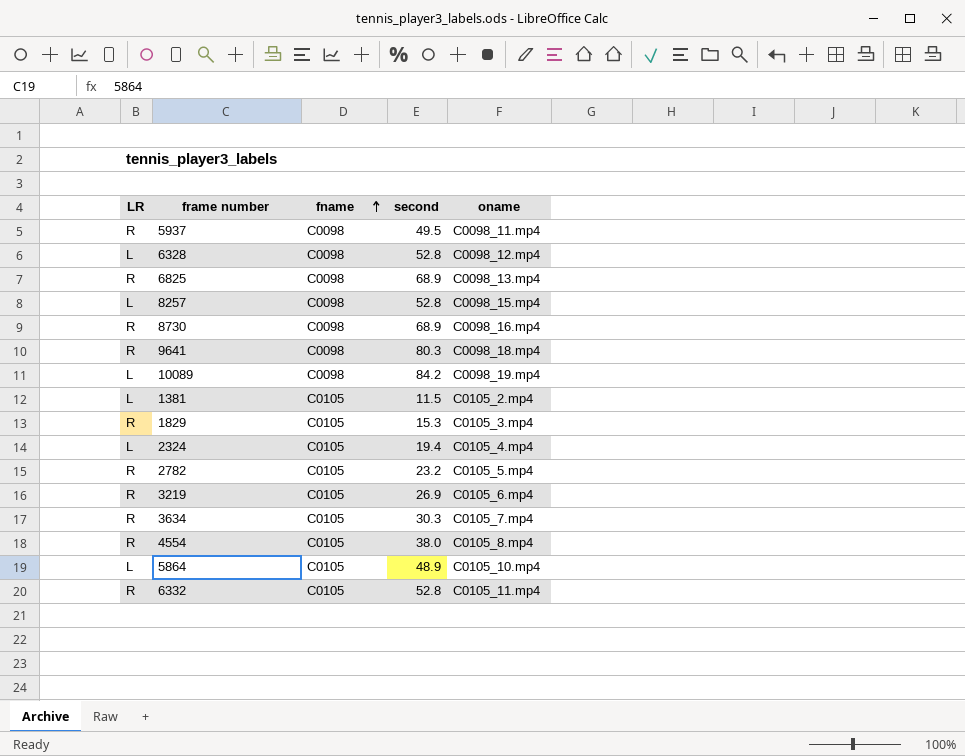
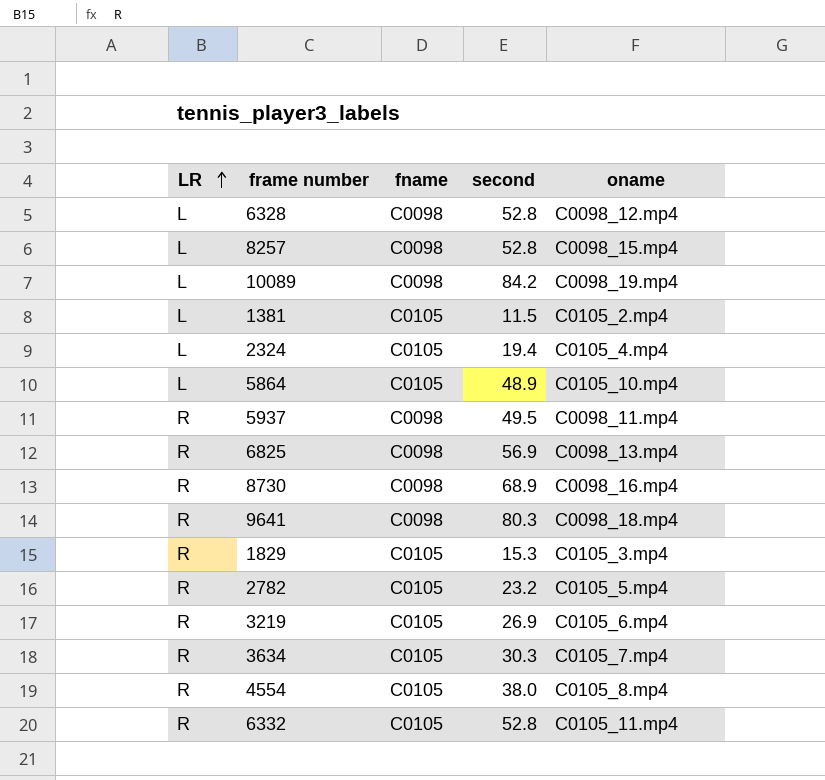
row order: fname ascending -> LR ascending
6825 | second: 68.9 -> 56.9

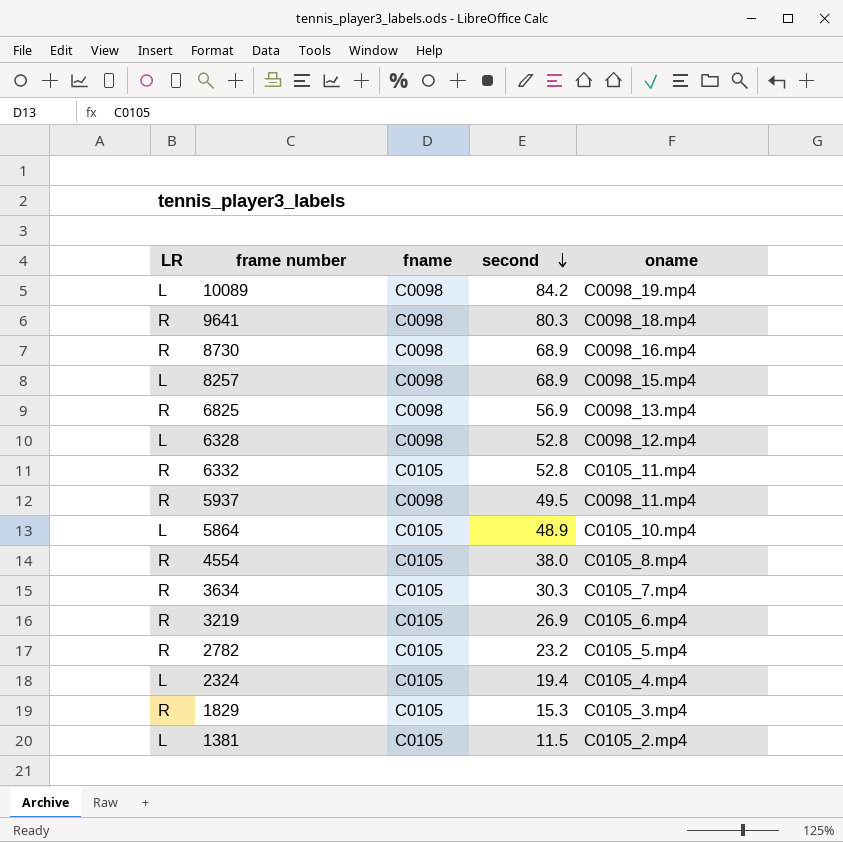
row order: LR ascending -> second descending
8257 | second: 52.8 -> 68.9

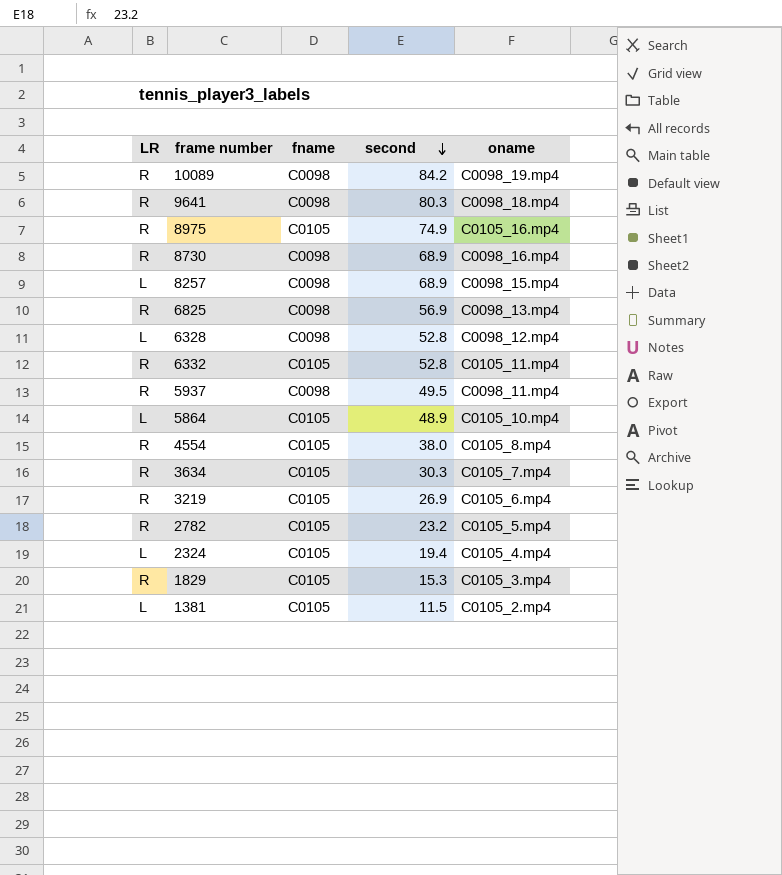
10089 | LR: L -> R
row 8975: none -> R | C0105 | 74.9 | C0105_16.mp4

